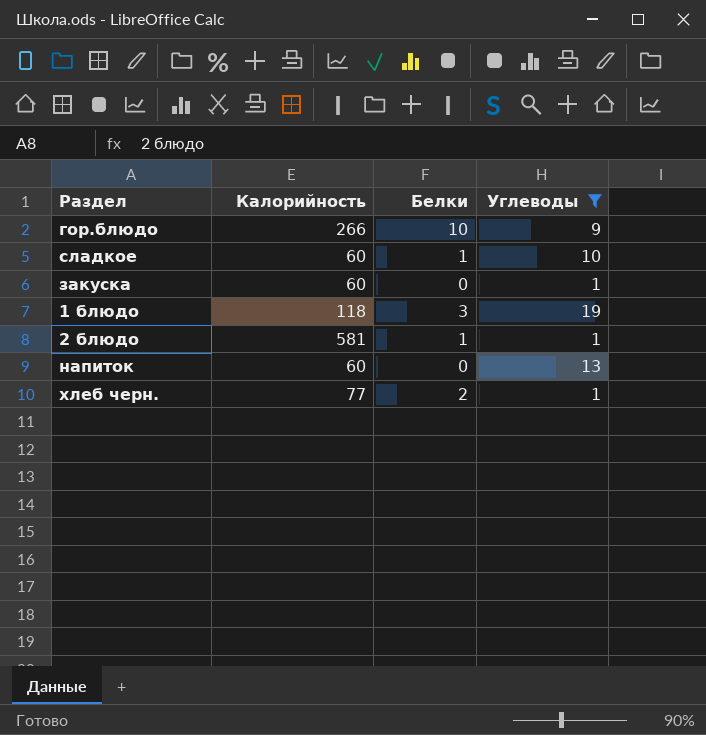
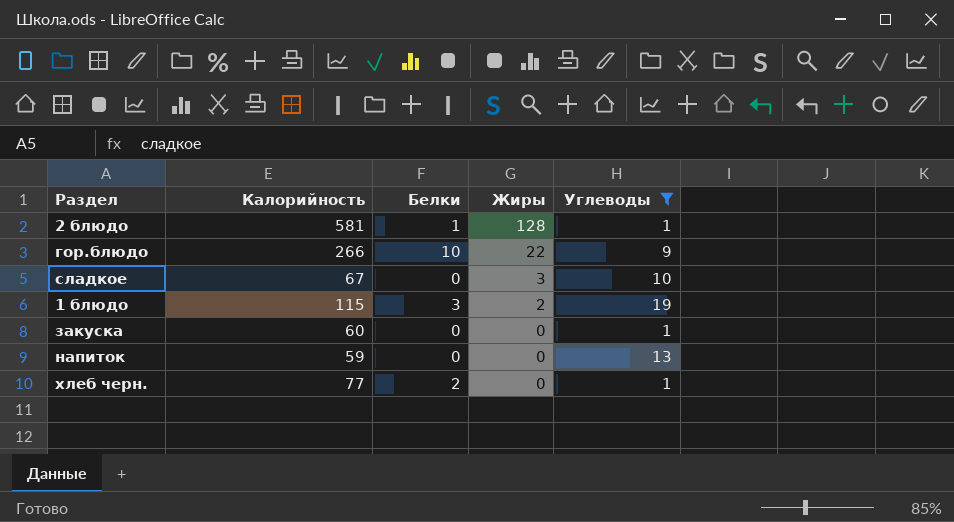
row order: none -> Жиры descending
column Жиры | position: none -> 4
сладкое | Калорийность: 60 -> 67
сладкое | Белки: 1 -> 0
1 блюдо | Калорийность: 118 -> 115
напиток | Калорийность: 60 -> 59

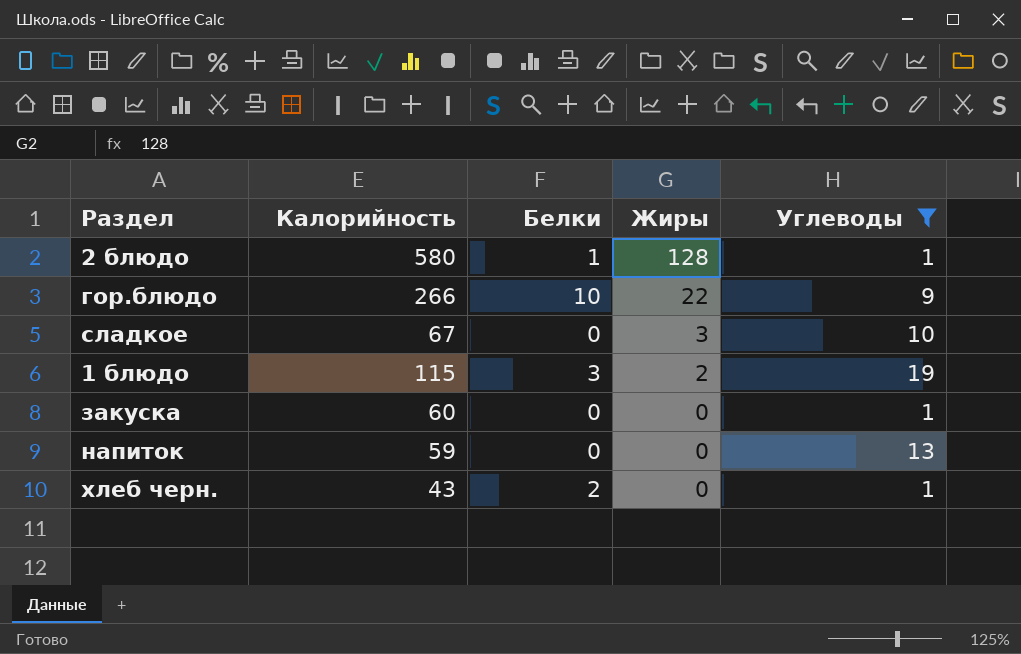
2 блюдо | Калорийность: 581 -> 580
хлеб черн. | Калорийность: 77 -> 43

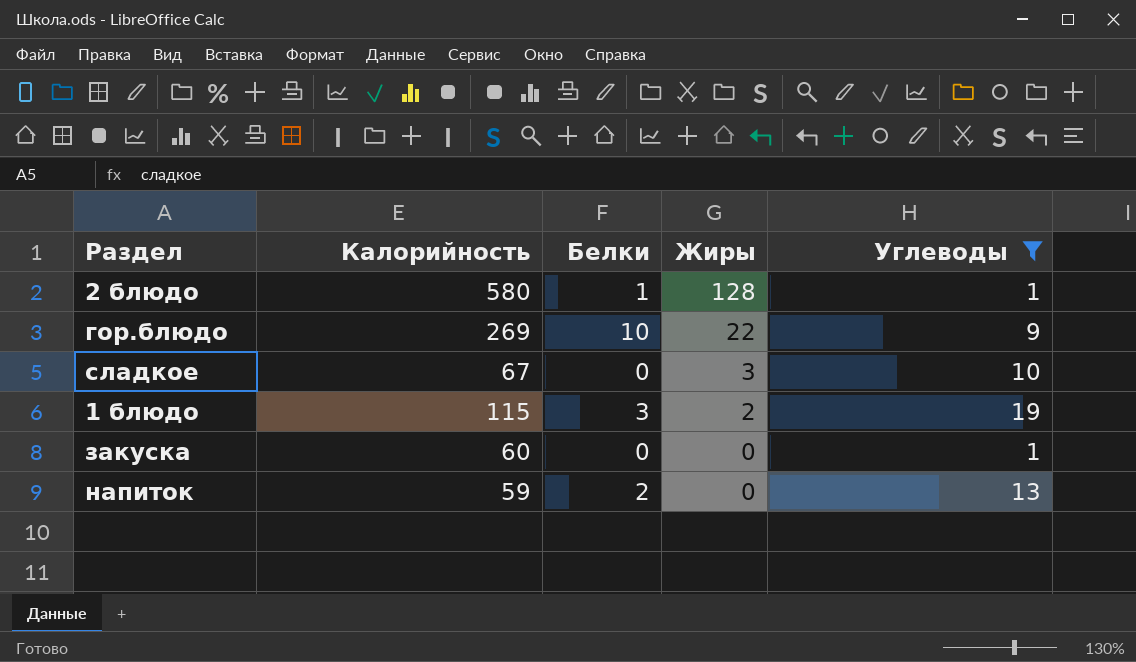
row хлеб черн.: 43 | 2 | 0 | 1 -> none
гор.блюдо | Калорийность: 266 -> 269
напиток | Белки: 0 -> 2

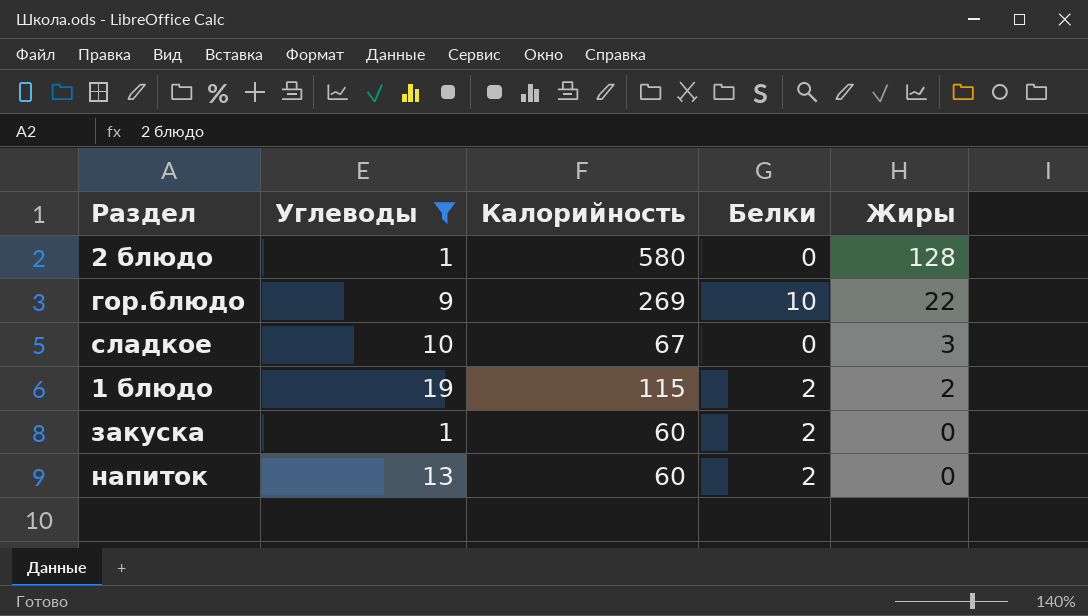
column Углеводы | position: 5 -> 2
2 блюдо | Белки: 1 -> 0
1 блюдо | Белки: 3 -> 2
закуска | Белки: 0 -> 2
напиток | Калорийность: 59 -> 60

